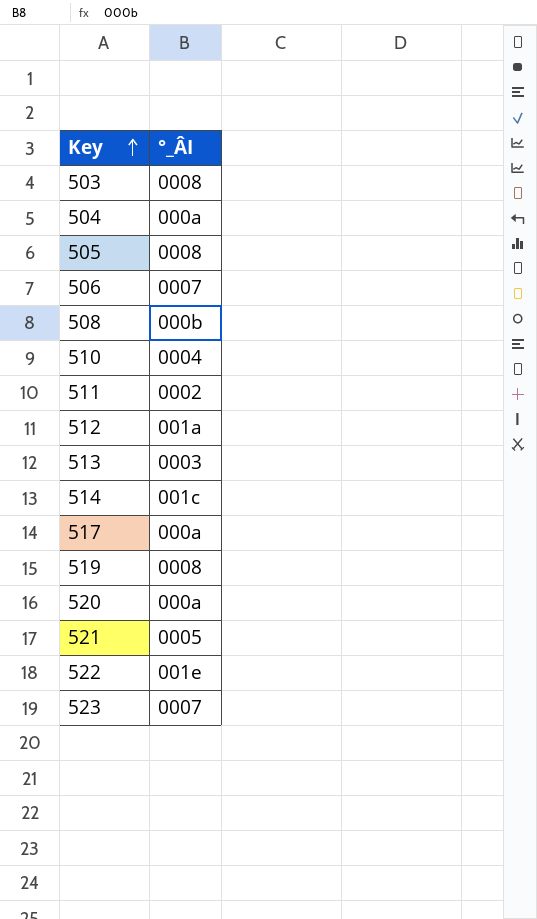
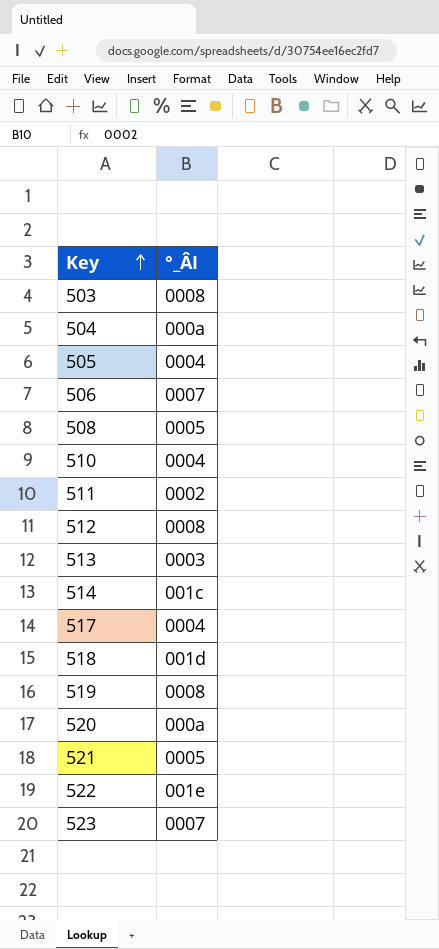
505 | °_ÂI: 0008 -> 0004
508 | °_ÂI: 000b -> 0005
512 | °_ÂI: 001a -> 0008
517 | °_ÂI: 000a -> 0004
row 518: none -> 001d

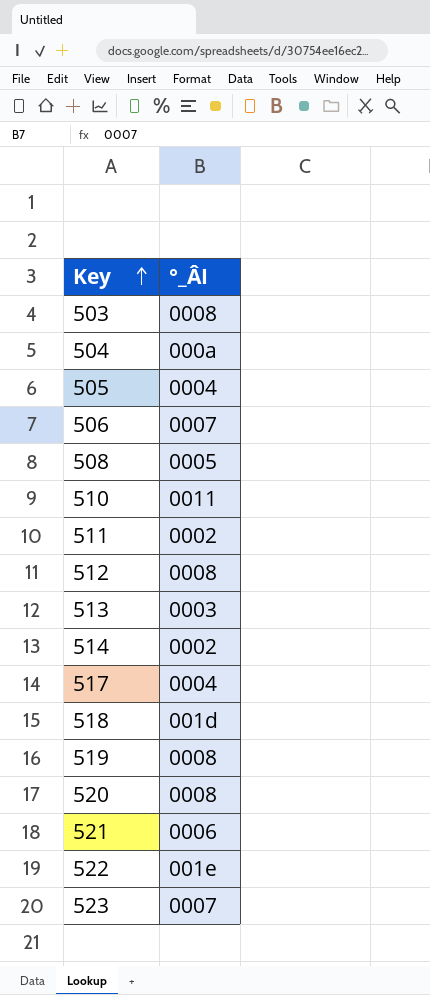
510 | °_ÂI: 0004 -> 0011
514 | °_ÂI: 001c -> 0002
520 | °_ÂI: 000a -> 0008
521 | °_ÂI: 0005 -> 0006

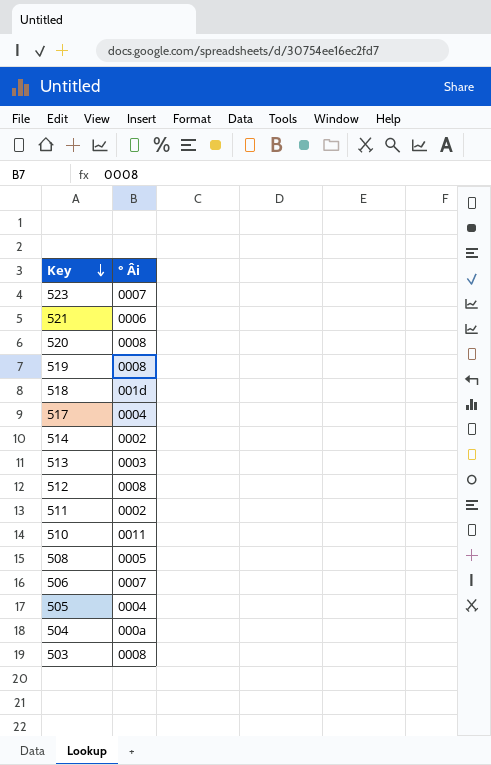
row order: Key ascending -> Key descending
column name: °_ÂI -> ° Âi
row 522: 001e -> none

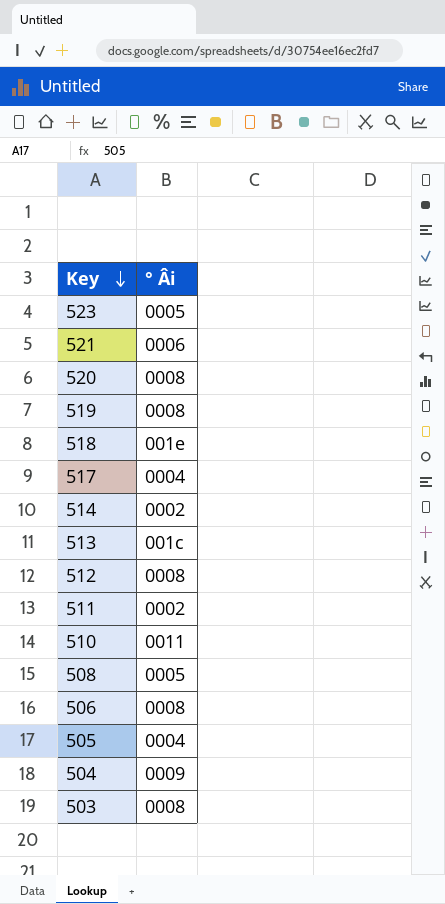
523 | ° Âi: 0007 -> 0005
518 | ° Âi: 001d -> 001e
513 | ° Âi: 0003 -> 001c
506 | ° Âi: 0007 -> 0008
504 | ° Âi: 000a -> 0009

